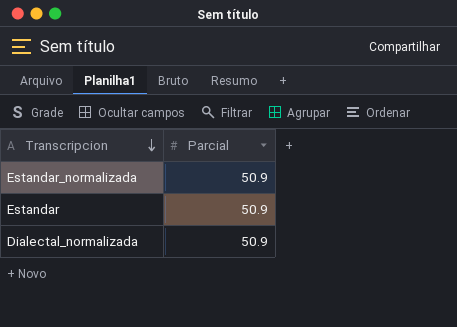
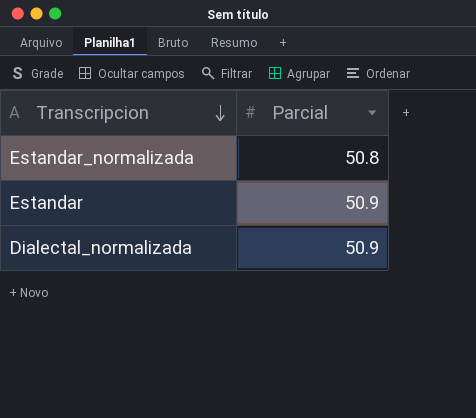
Estandar_normalizada | Parcial: 50.9 -> 50.8

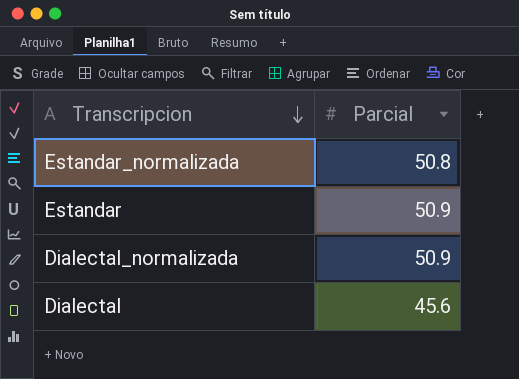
row Dialectal: none -> 45.6

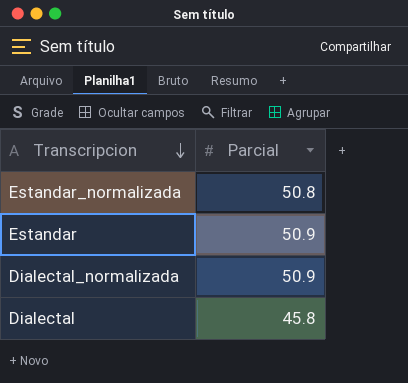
Dialectal | Parcial: 45.6 -> 45.8

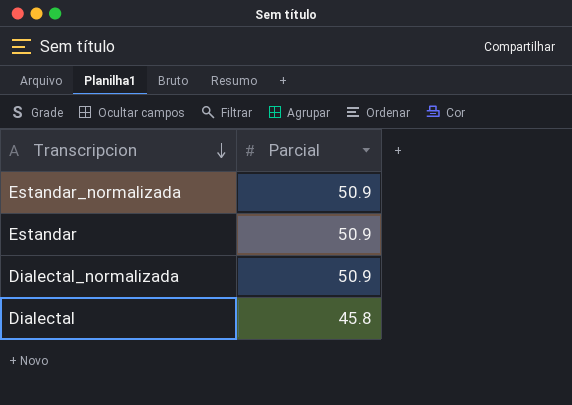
Estandar_normalizada | Parcial: 50.8 -> 50.9

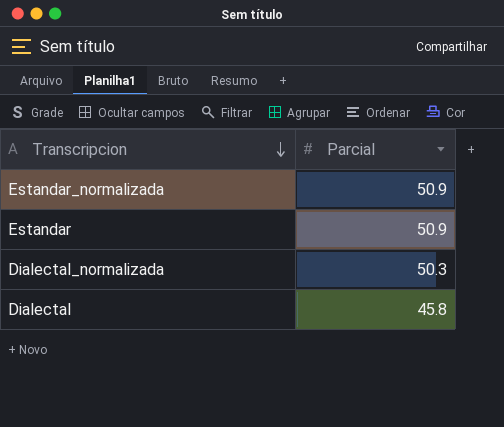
Dialectal_normalizada | Parcial: 50.9 -> 50.3

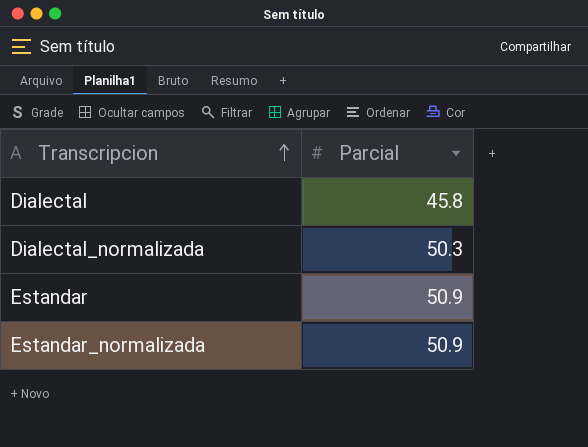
row order: Transcripcion descending -> Transcripcion ascending

